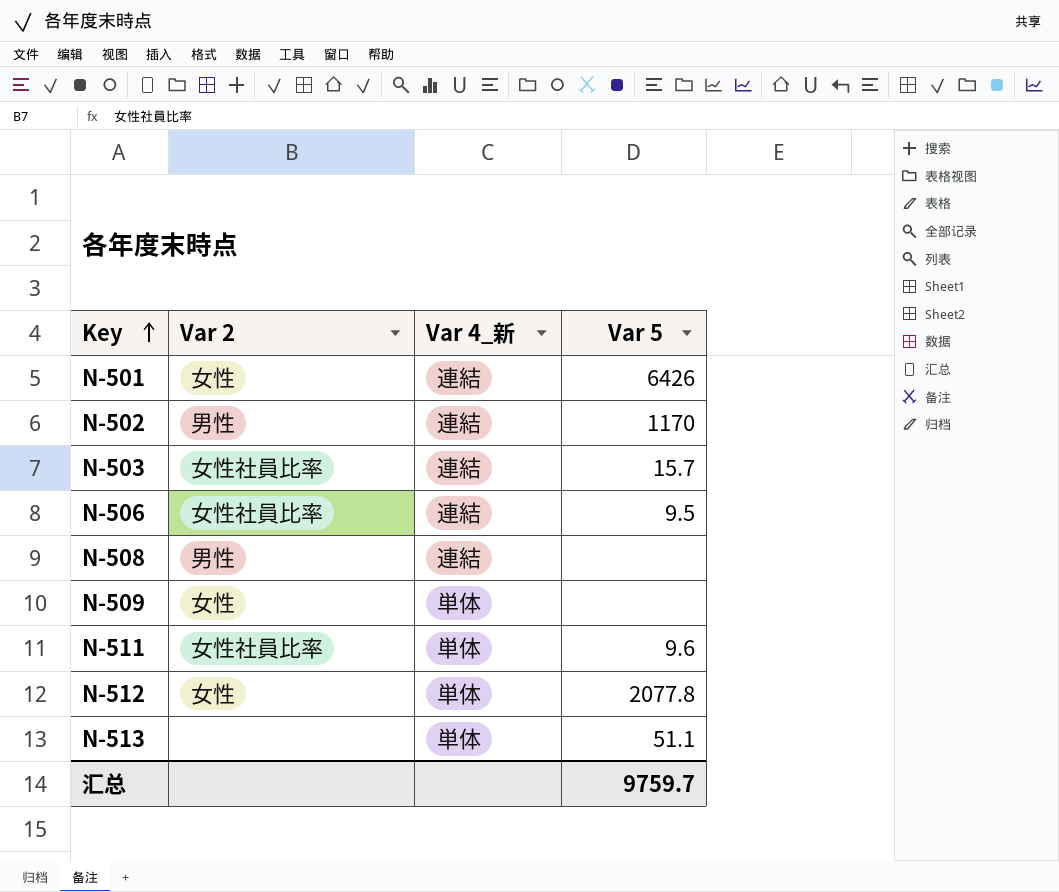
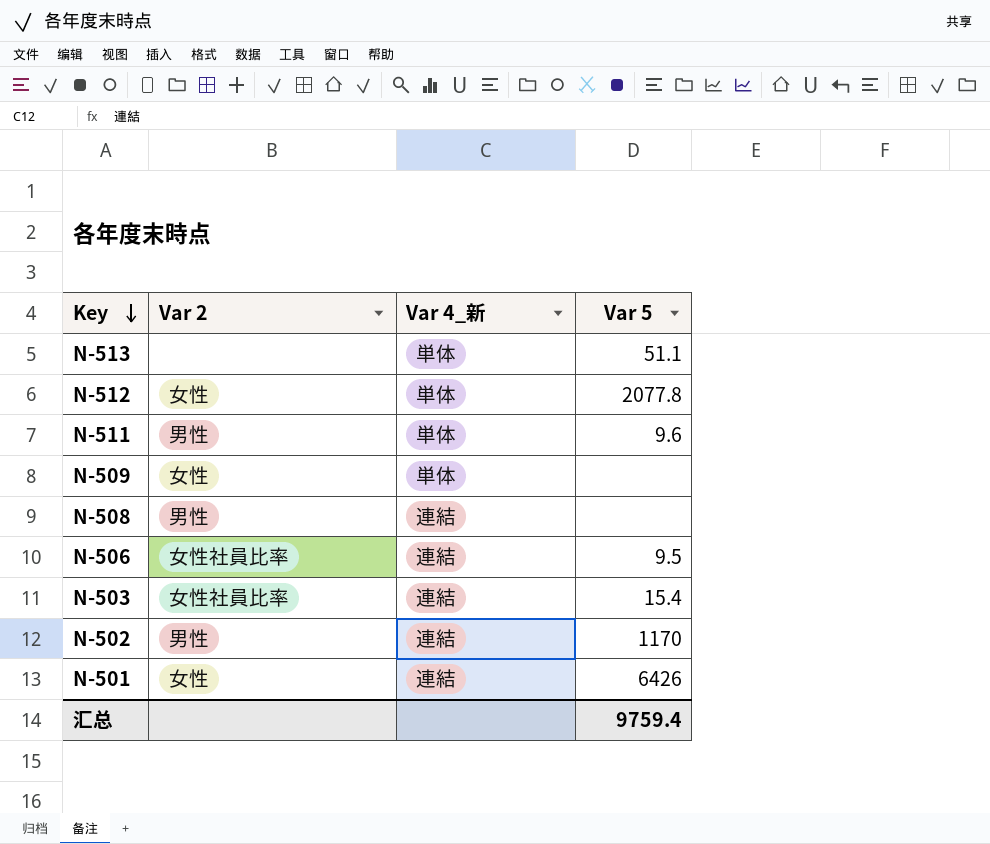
row order: Key ascending -> Key descending
N-511 | Var 2: 女性社員比率 -> 男性
N-503 | Var 5: 15.7 -> 15.4
汇总 | Var 5: 9759.7 -> 9759.4

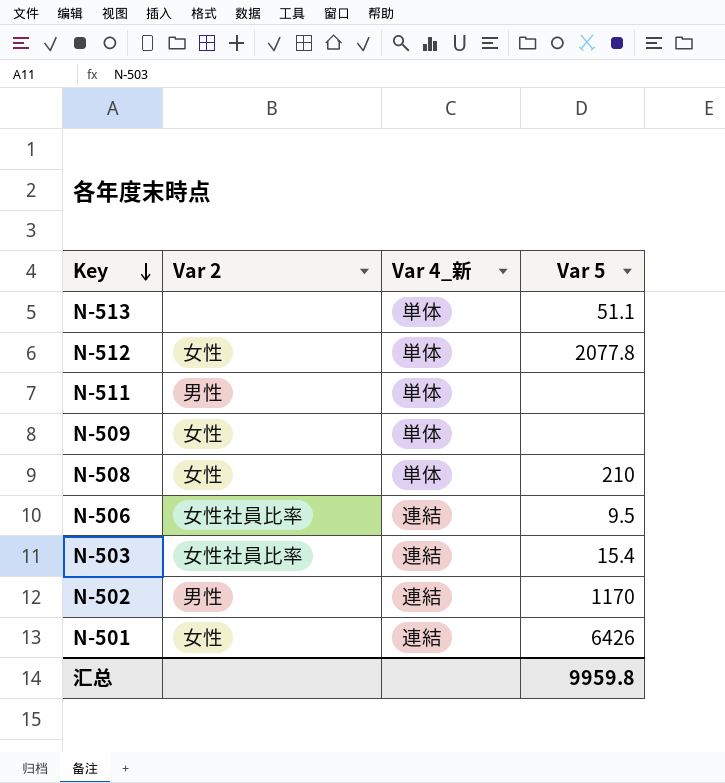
N-511 | Var 5: 9.6 -> none
N-508 | Var 2: 男性 -> 女性
N-508 | Var 4_新: 連結 -> 単体
N-508 | Var 5: none -> 210
汇总 | Var 5: 9759.4 -> 9959.8

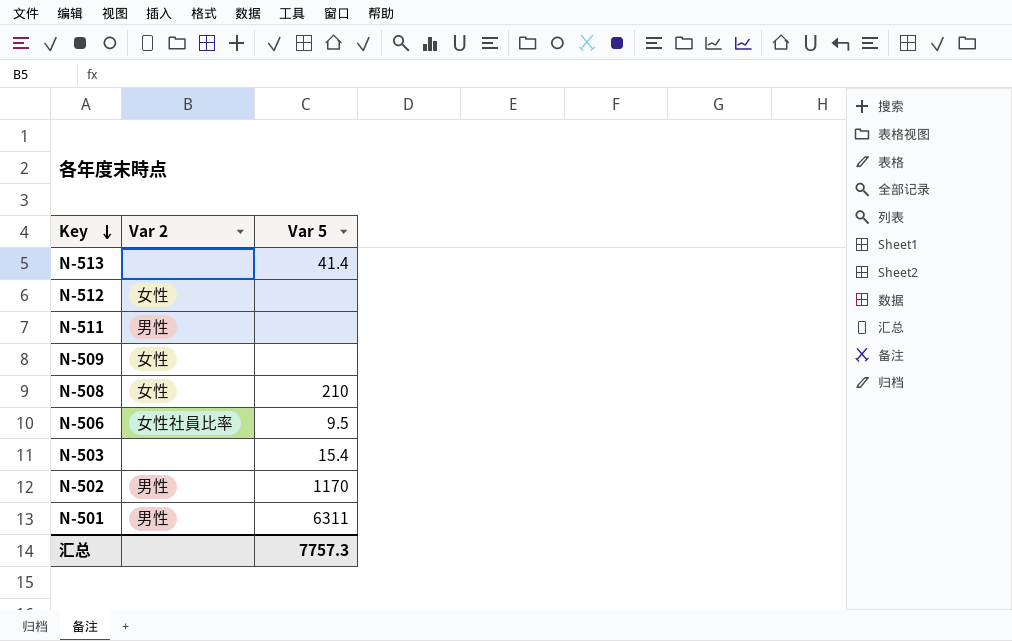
column Var 4_新 | position: 3 -> none
N-513 | Var 5: 51.1 -> 41.4
N-512 | Var 5: 2077.8 -> none
N-503 | Var 2: 女性社員比率 -> none
N-501 | Var 2: 女性 -> 男性
N-501 | Var 5: 6426 -> 6311
汇总 | Var 5: 9959.8 -> 7757.3

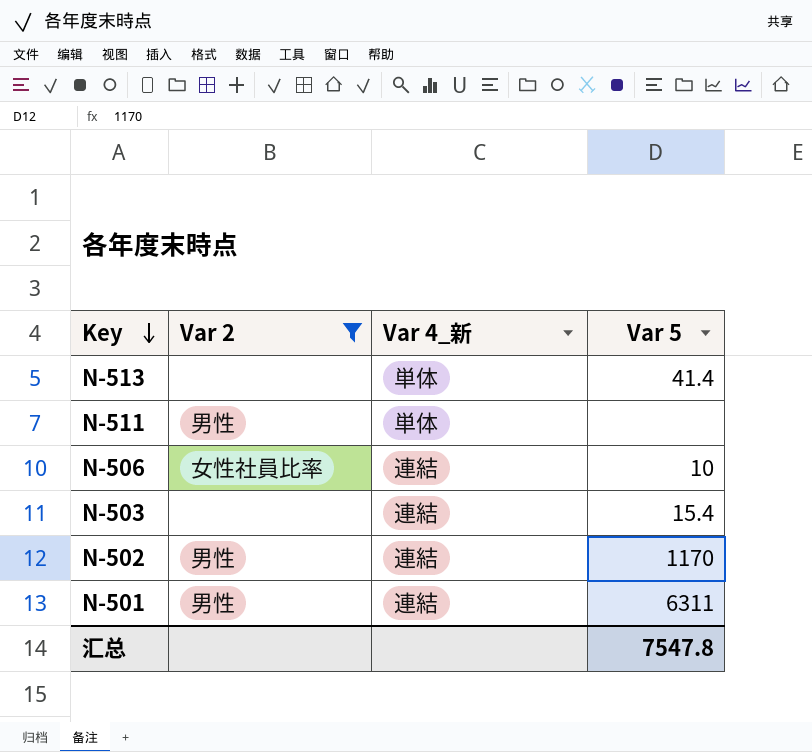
filter: none -> Var 2 != 女性
column Var 4_新 | position: none -> 3
N-506 | Var 5: 9.5 -> 10
汇总 | Var 5: 7757.3 -> 7547.8

